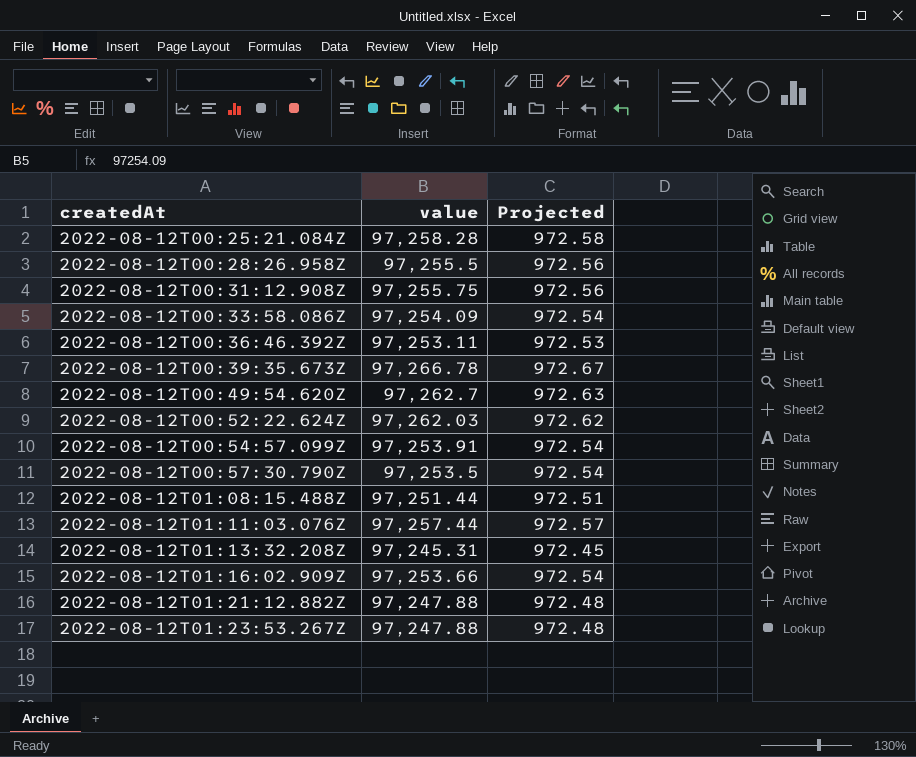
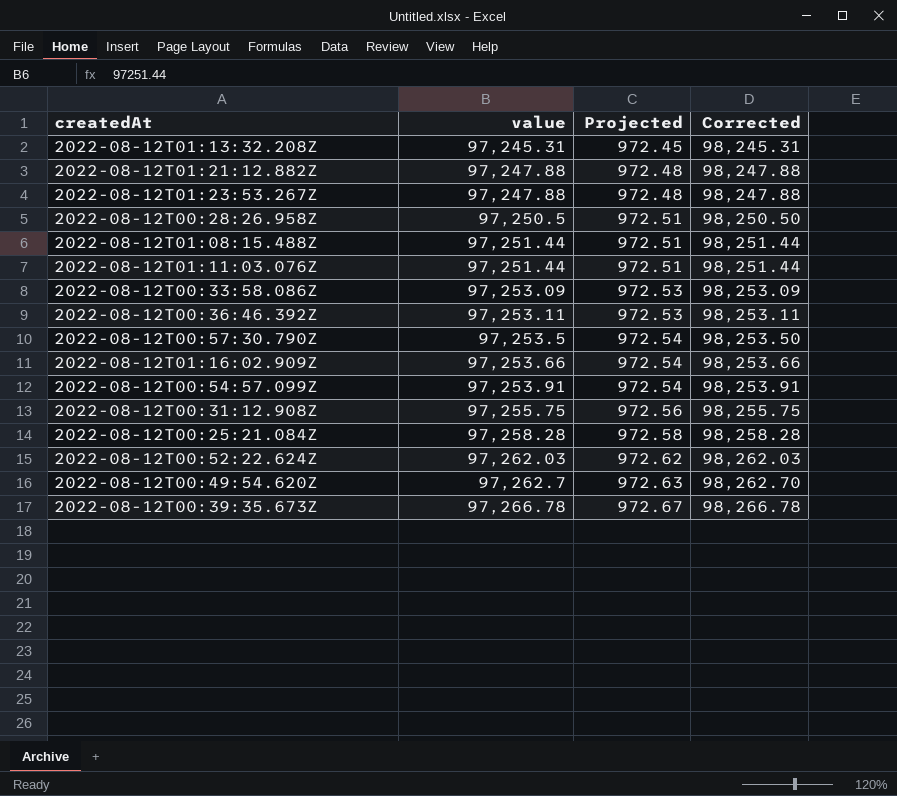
row order: createdAt ascending -> value ascending
column Corrected | formula: none -> [value] + 1000
2022-08-12T00:28:26.958Z | value: 97,255.5 -> 97,250.5
2022-08-12T00:28:26.958Z | Projected: 972.56 -> 972.51
2022-08-12T01:11:03.076Z | value: 97,257.44 -> 97,251.44
2022-08-12T01:11:03.076Z | Projected: 972.57 -> 972.51
2022-08-12T00:33:58.086Z | value: 97,254.09 -> 97,253.09
2022-08-12T00:33:58.086Z | Projected: 972.54 -> 972.53

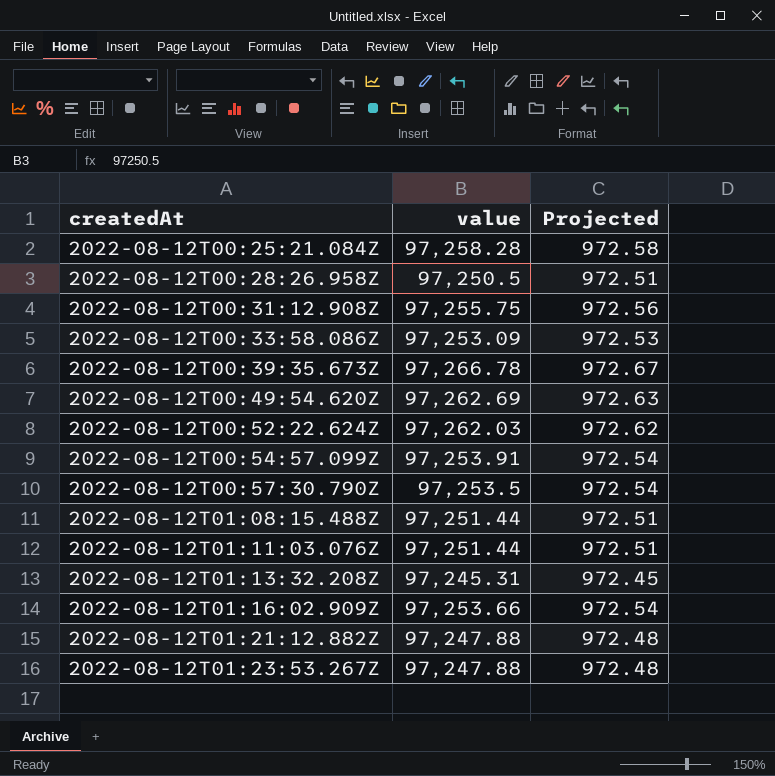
row order: value ascending -> createdAt ascending
column Corrected | formula: [value] + 1000 -> none
row 2022-08-12T00:36:46.392Z: 97,253.11 | 972.53 | 98,253.11 -> none
2022-08-12T00:49:54.620Z | value: 97,262.7 -> 97,262.69

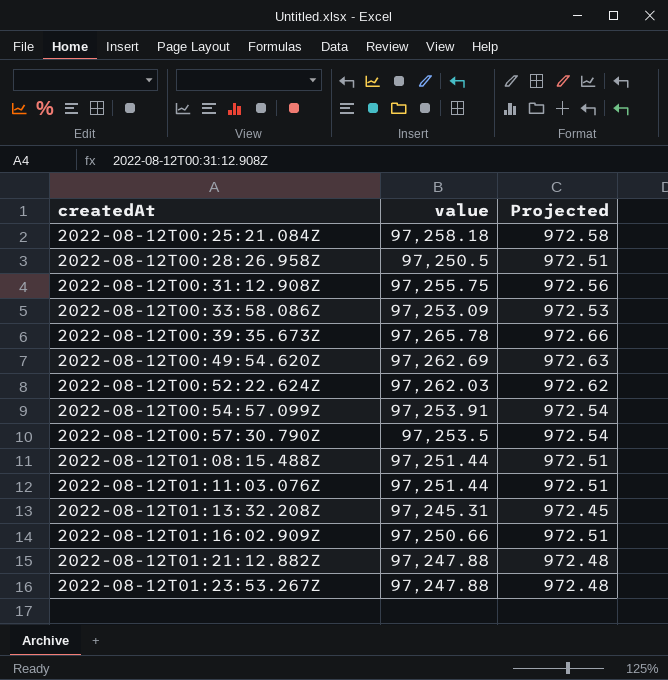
2022-08-12T00:25:21.084Z | value: 97,258.28 -> 97,258.18
2022-08-12T00:39:35.673Z | value: 97,266.78 -> 97,265.78
2022-08-12T00:39:35.673Z | Projected: 972.67 -> 972.66
2022-08-12T01:16:02.909Z | value: 97,253.66 -> 97,250.66
2022-08-12T01:16:02.909Z | Projected: 972.54 -> 972.51

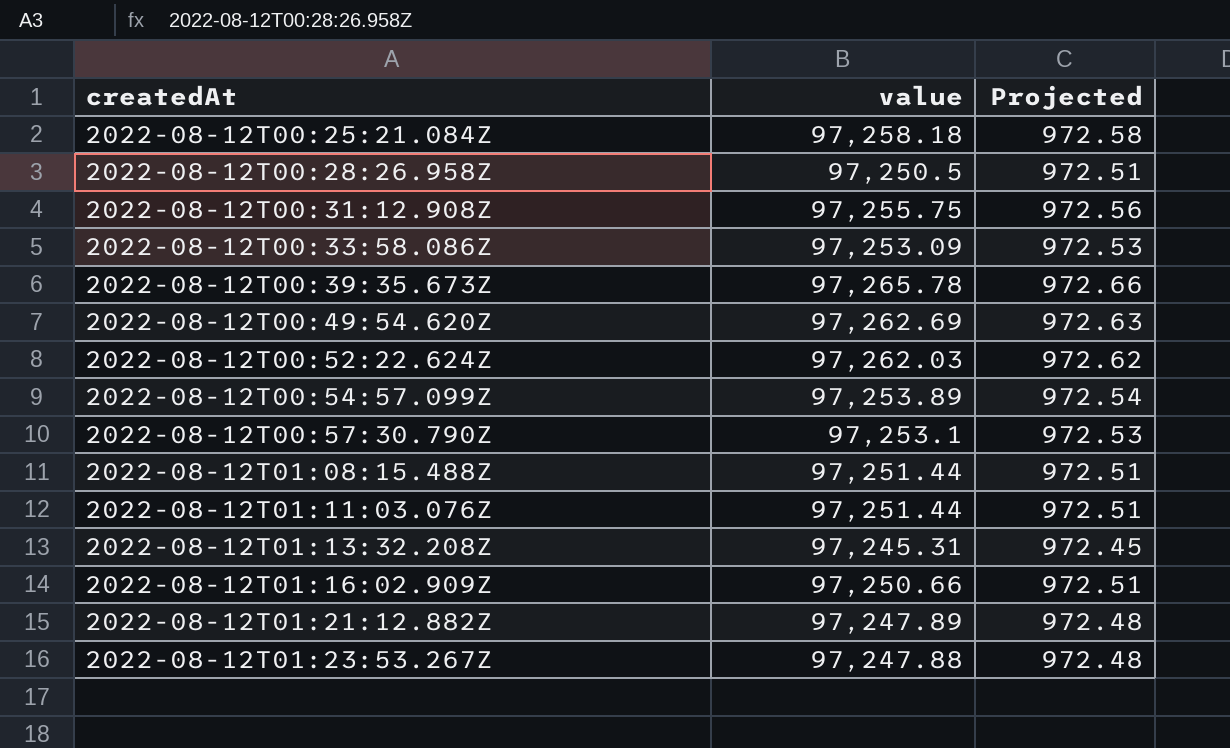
2022-08-12T00:54:57.099Z | value: 97,253.91 -> 97,253.89
2022-08-12T00:57:30.790Z | value: 97,253.5 -> 97,253.1
2022-08-12T00:57:30.790Z | Projected: 972.54 -> 972.53
2022-08-12T01:21:12.882Z | value: 97,247.88 -> 97,247.89

